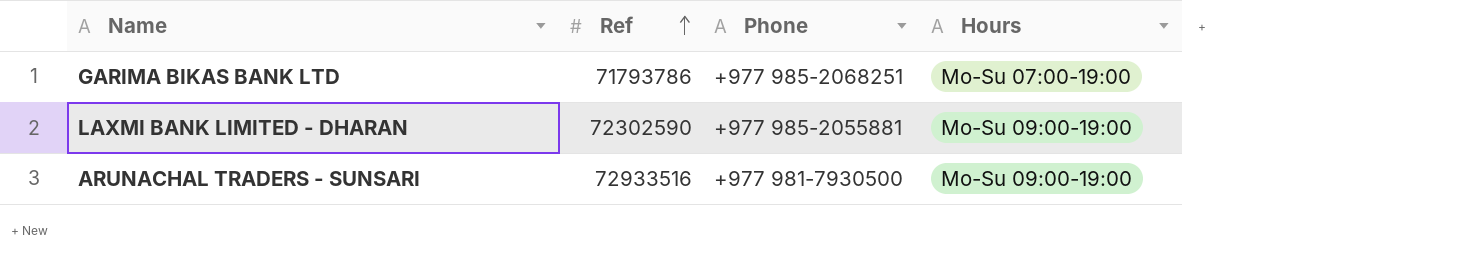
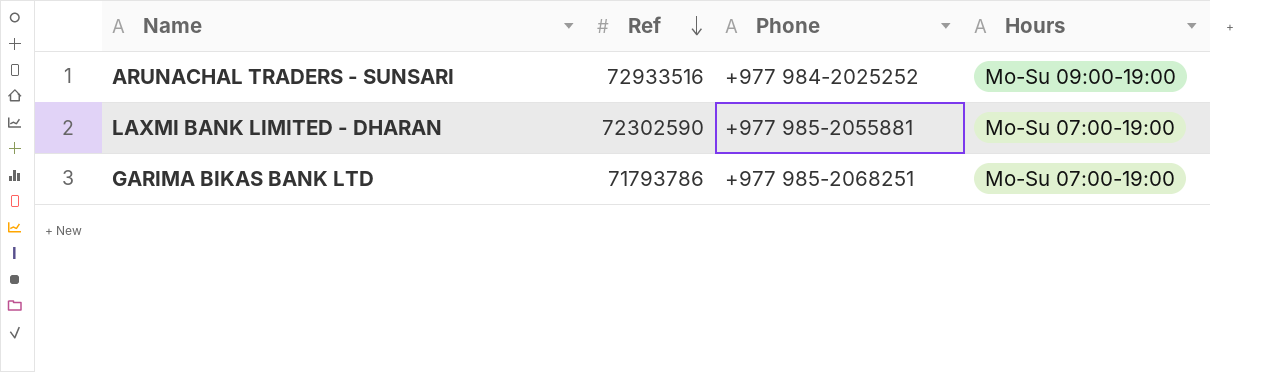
row order: Ref ascending -> Ref descending
ARUNACHAL TRADERS - SUNSARI | Phone: +977 981-7930500 -> +977 984-2025252
LAXMI BANK LIMITED - DHARAN | Hours: Mo-Su 09:00-19:00 -> Mo-Su 07:00-19:00

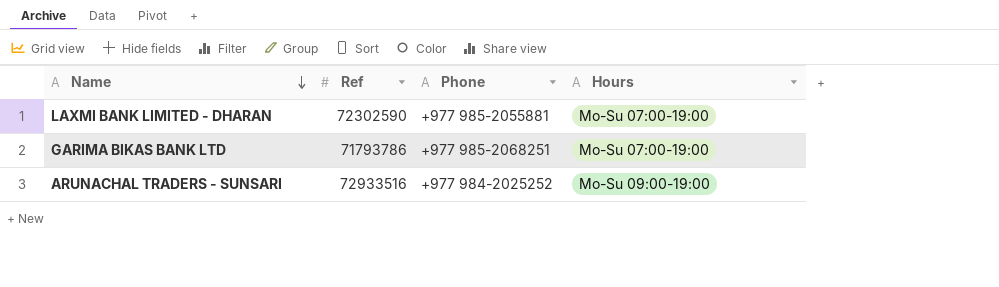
row order: Ref descending -> Name descending

